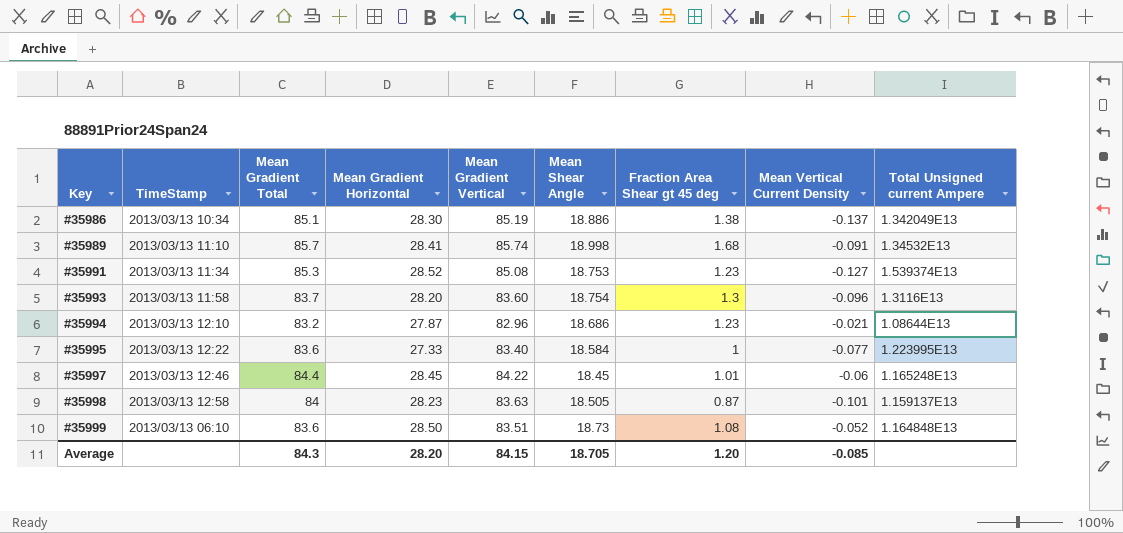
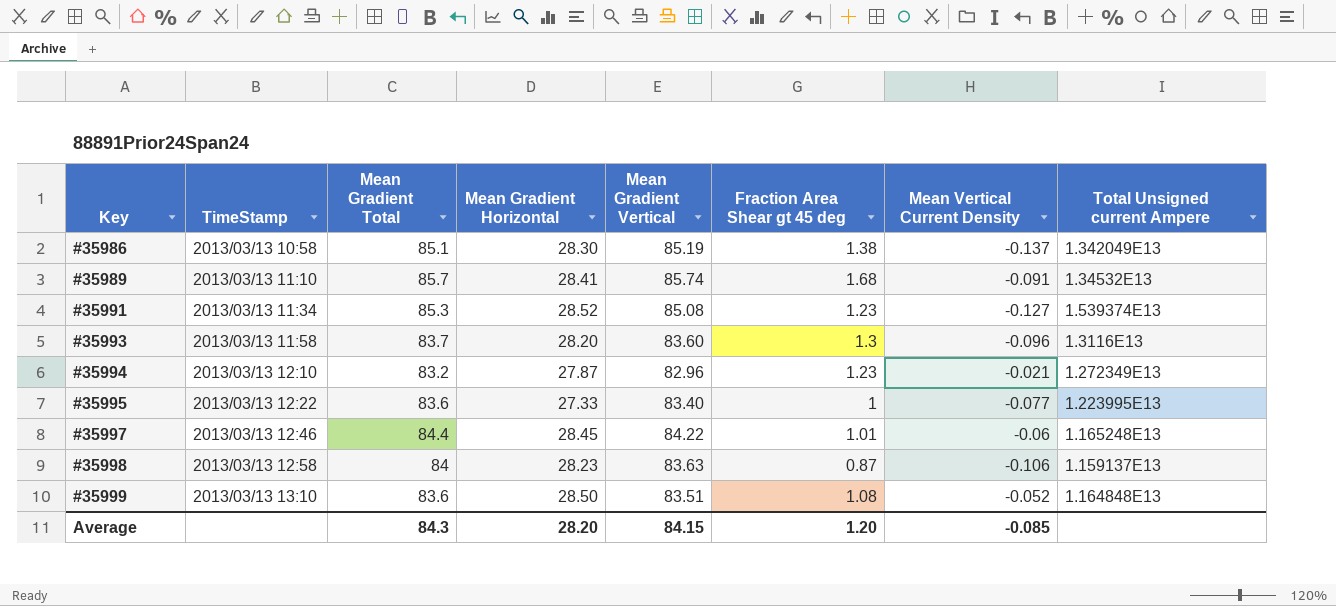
column Mean Shear Angle | position: 6 -> none
#35986 | TimeStamp: 2013/03/13 10:34 -> 2013/03/13 10:58
#35994 | Total Unsigned current Ampere: 1.08644E13 -> 1.272349E13
#35998 | Mean Vertical Current Density: -0.101 -> -0.106
#35999 | TimeStamp: 2013/03/13 06:10 -> 2013/03/13 13:10

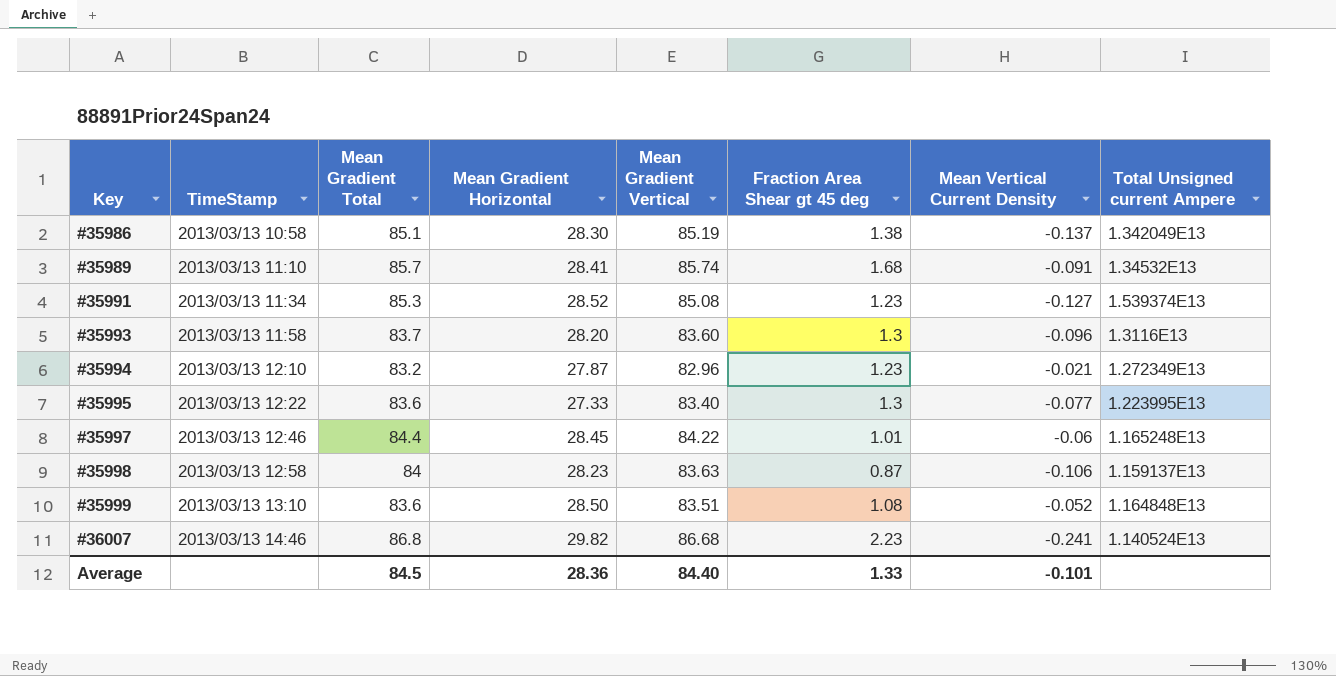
#35995 | Fraction Area Shear gt 45 deg: 1 -> 1.3
row #36007: none -> 2013/03/13 14:46 | 86.8 | 29.82 | 86.68 | 2.23 | -0.241 | 1.140524E13
Average | Mean Gradient Total: 84.3 -> 84.5
Average | Mean Gradient Horizontal: 28.20 -> 28.36
Average | Mean Gradient Vertical: 84.15 -> 84.40
Average | Fraction Area Shear gt 45 deg: 1.20 -> 1.33
Average | Mean Vertical Current Density: -0.085 -> -0.101

